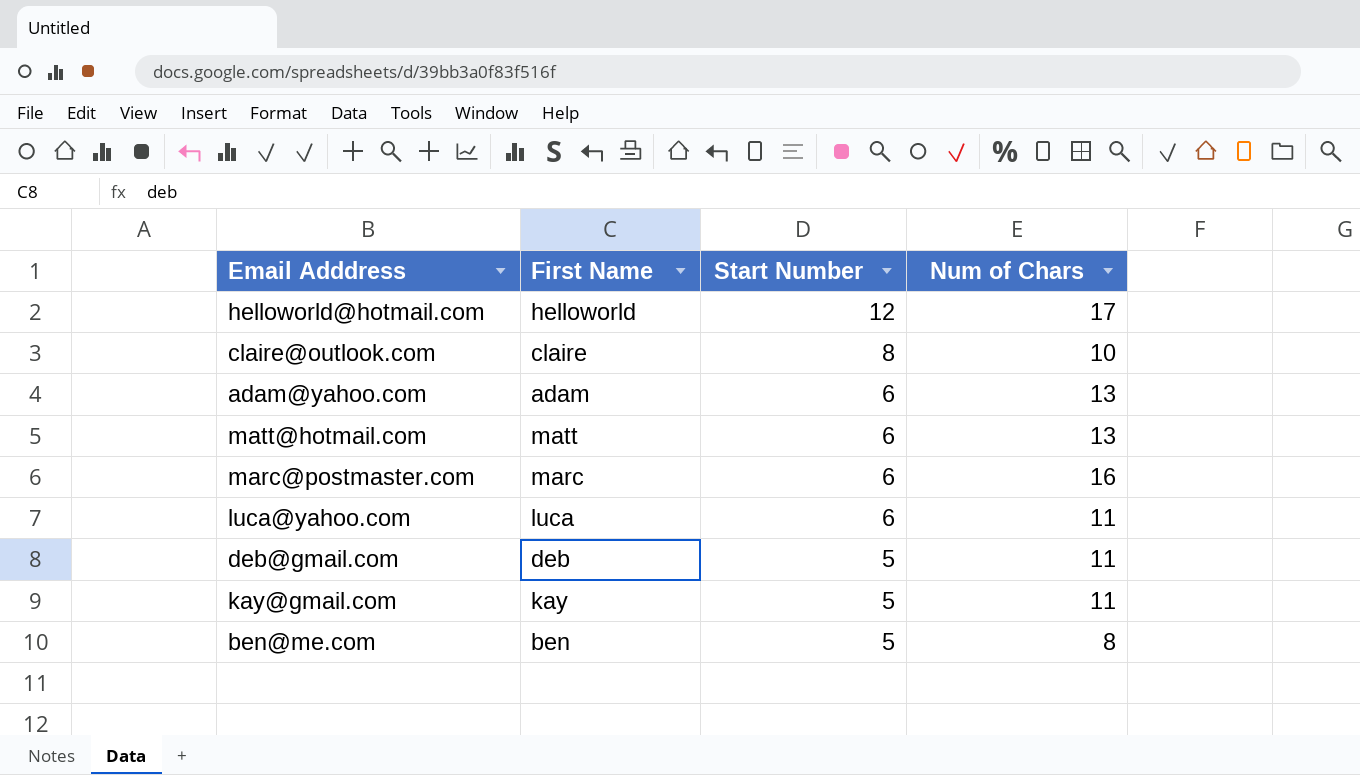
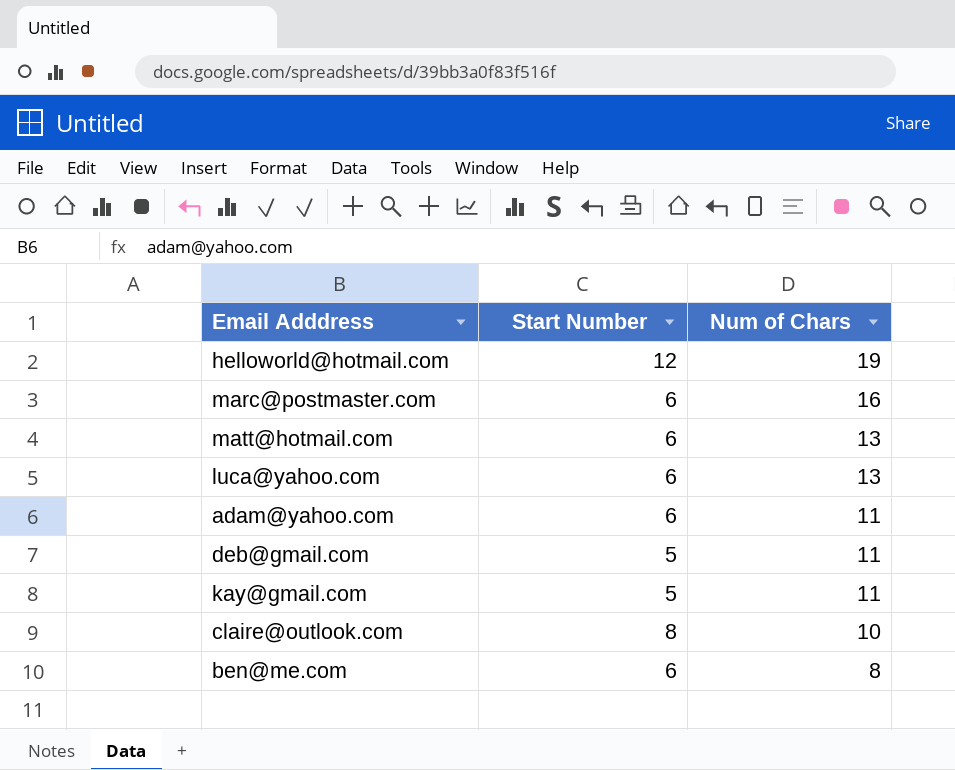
row order: Start Number descending -> Num of Chars descending
column First Name | position: 2 -> none
helloworld@hotmail.com | Num of Chars: 17 -> 19
luca@yahoo.com | Num of Chars: 11 -> 13
adam@yahoo.com | Num of Chars: 13 -> 11
ben@me.com | Start Number: 5 -> 6

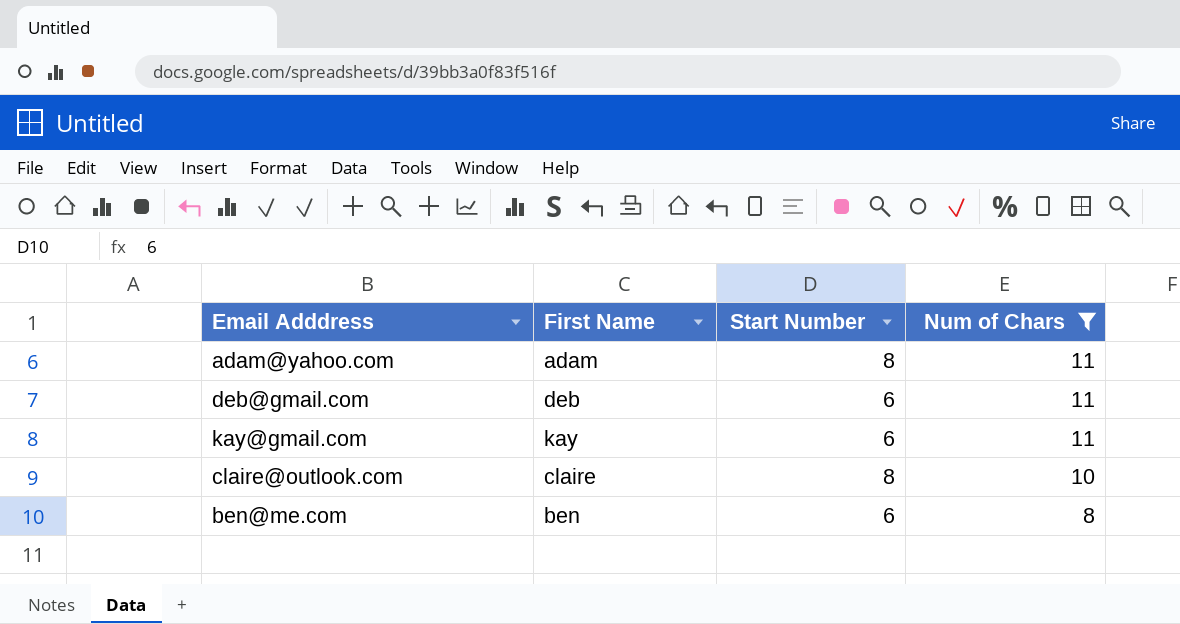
filter: none -> Num of Chars <= 11
column First Name | position: none -> 2
adam@yahoo.com | Start Number: 6 -> 8
deb@gmail.com | Start Number: 5 -> 6
kay@gmail.com | Start Number: 5 -> 6

